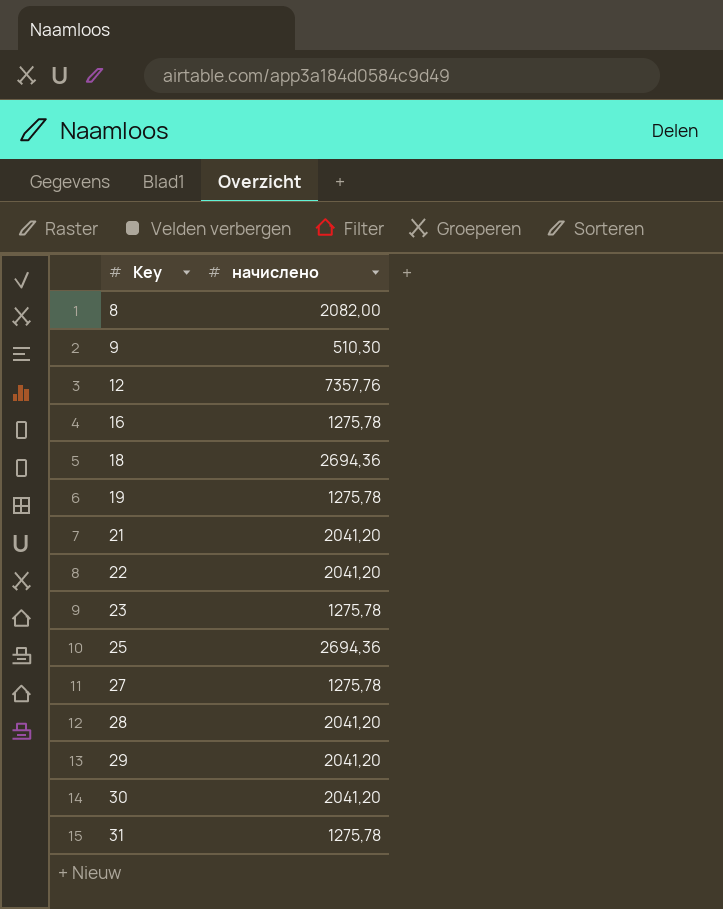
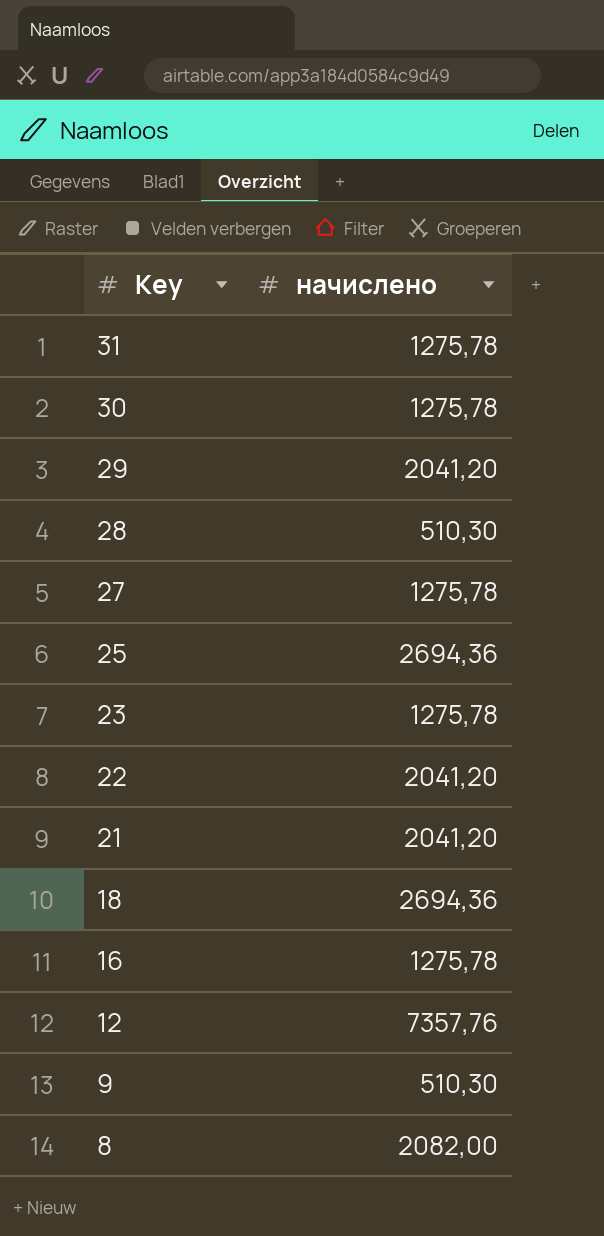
row order: Key ascending -> Key descending
row 19: 1275,78 -> none
30 | начислено: 2041,20 -> 1275,78
28 | начислено: 2041,20 -> 510,30

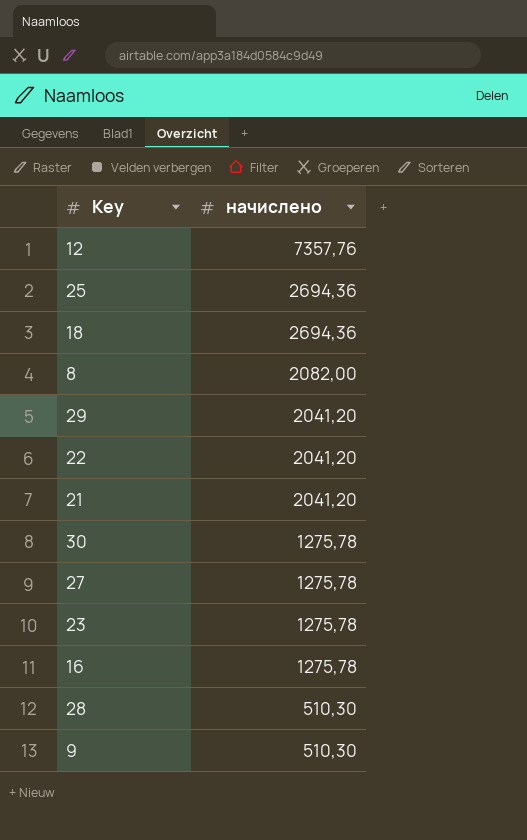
row order: Key descending -> начислено descending
row 31: 1275,78 -> none

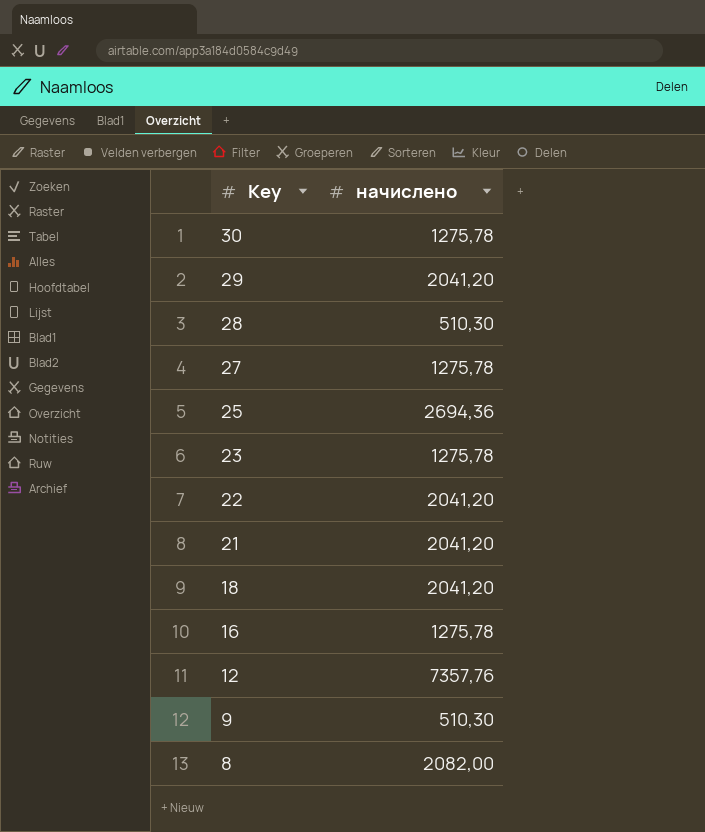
row order: начислено descending -> Key descending
18 | начислено: 2694,36 -> 2041,20

